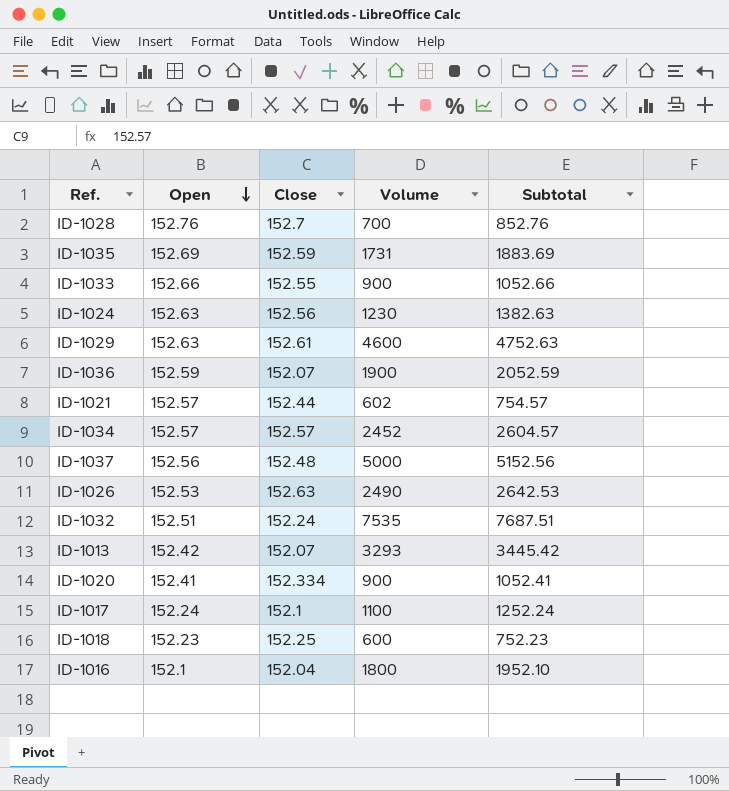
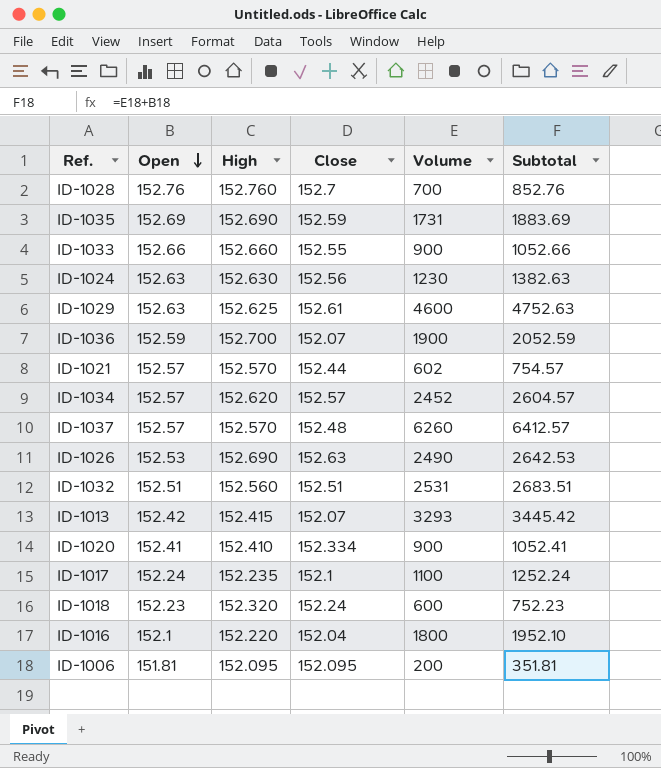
column High | position: none -> 3
ID-1037 | Open: 152.56 -> 152.57
ID-1037 | Volume: 5000 -> 6260
ID-1037 | Subtotal: 5152.56 -> 6412.57
ID-1032 | Close: 152.24 -> 152.51
ID-1032 | Volume: 7535 -> 2531
ID-1032 | Subtotal: 7687.51 -> 2683.51
ID-1018 | Close: 152.25 -> 152.24
row ID-1006: none -> 151.81 | 152.095 | 152.095 | 200 | 351.81

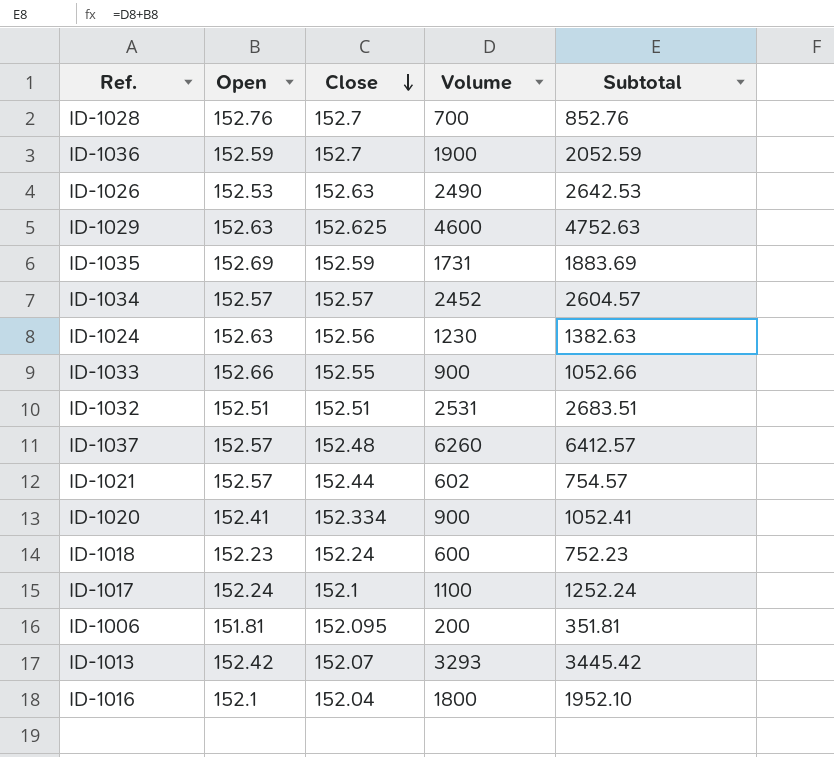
row order: Open descending -> Close descending
column High | position: 3 -> none
ID-1036 | Close: 152.07 -> 152.7
ID-1029 | Close: 152.61 -> 152.625

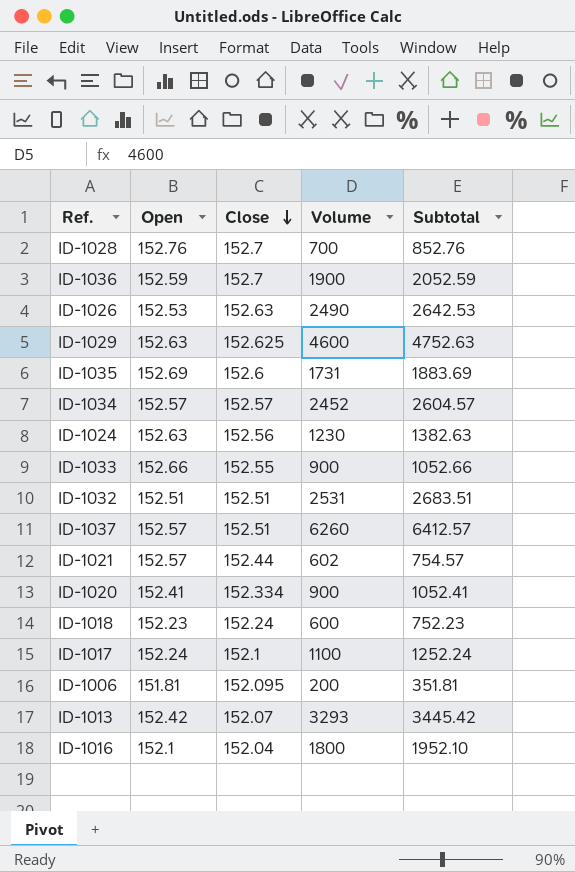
ID-1035 | Close: 152.59 -> 152.6
ID-1037 | Close: 152.48 -> 152.51

